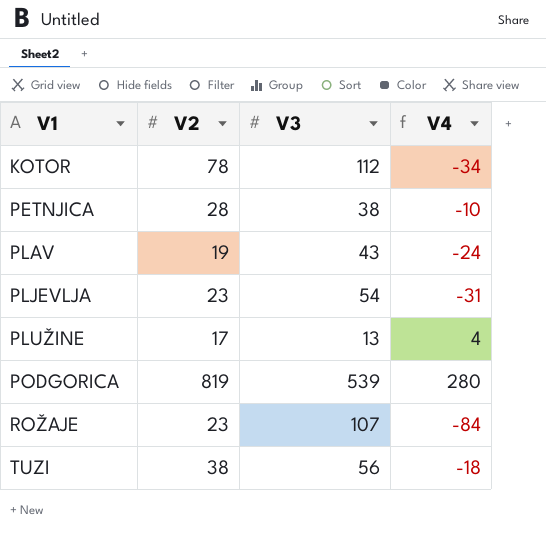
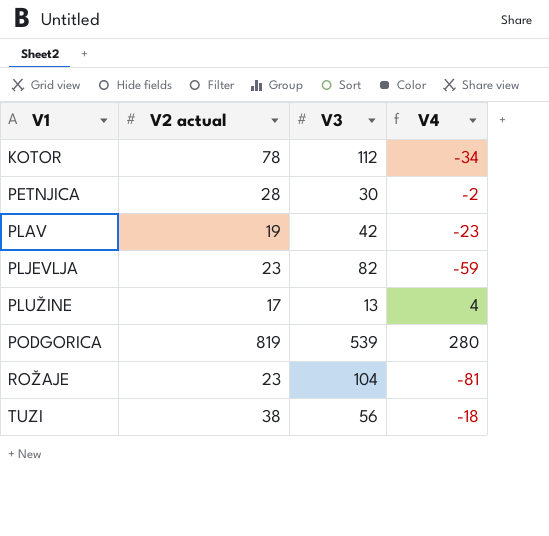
column name: V2 -> V2 actual
PETNJICA | V3: 38 -> 30
PETNJICA | V4: -10 -> -2
PLAV | V3: 43 -> 42
PLAV | V4: -24 -> -23
PLJEVLJA | V3: 54 -> 82
PLJEVLJA | V4: -31 -> -59
ROŽAJE | V3: 107 -> 104
ROŽAJE | V4: -84 -> -81

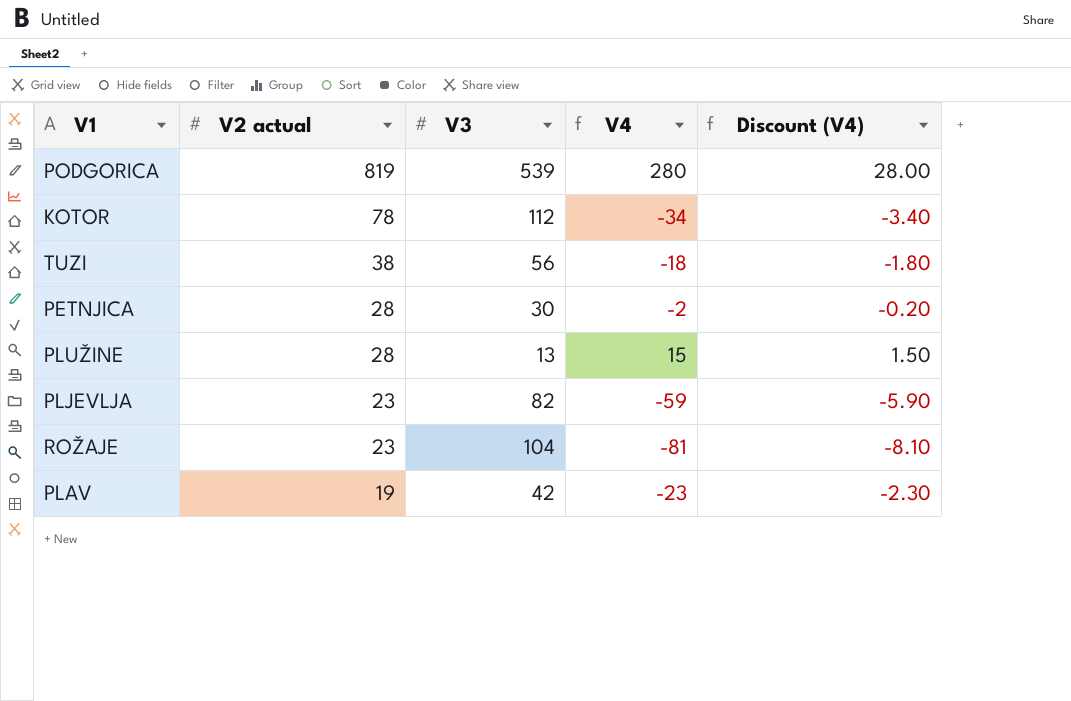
row order: V1 ascending -> V2 actual descending
column Discount (V4) | formula: none -> [V4] * 0.1
PLUŽINE | V2 actual: 17 -> 28
PLUŽINE | V4: 4 -> 15

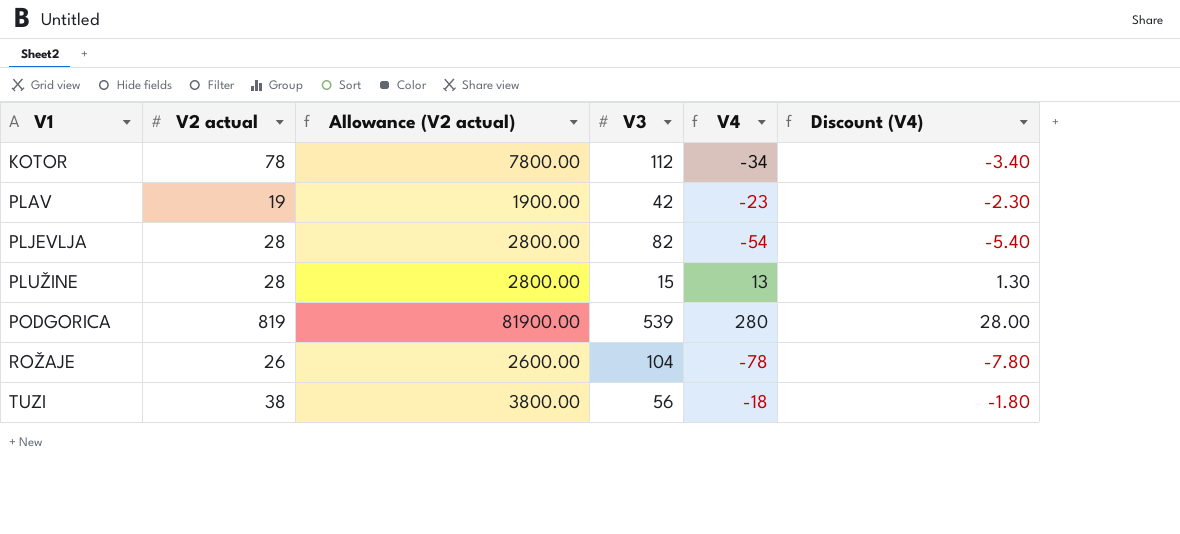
row order: V2 actual descending -> V1 ascending
column Allowance (V2 actual) | formula: none -> [V2 actual] * 100
row PETNJICA: 28 | 30 | -2 | -0.20 -> none
PLJEVLJA | V2 actual: 23 -> 28
PLJEVLJA | V4: -59 -> -54
PLJEVLJA | Discount (V4): -5.90 -> -5.40
PLUŽINE | V3: 13 -> 15
PLUŽINE | V4: 15 -> 13
PLUŽINE | Discount (V4): 1.50 -> 1.30
ROŽAJE | V2 actual: 23 -> 26
ROŽAJE | V4: -81 -> -78
ROŽAJE | Discount (V4): -8.10 -> -7.80

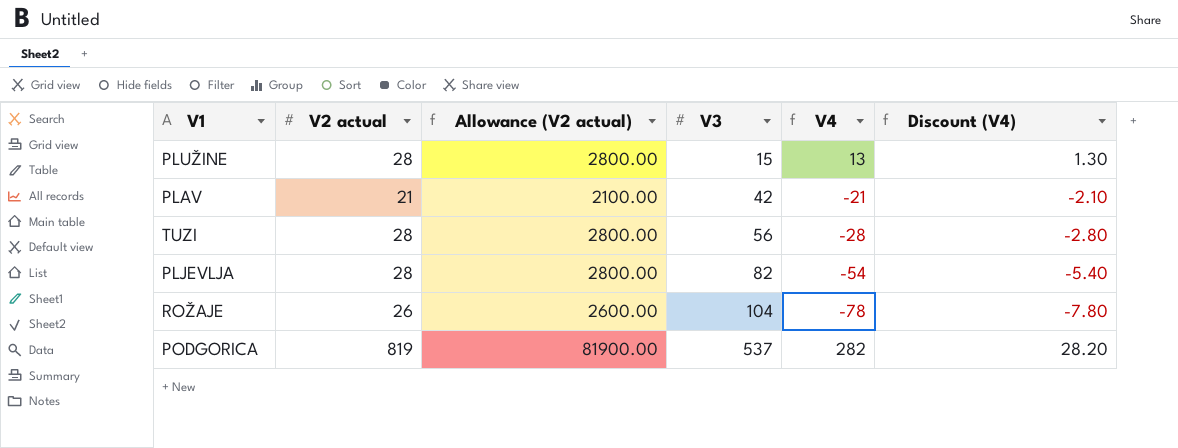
row order: V1 ascending -> V3 ascending
row KOTOR: 78 | 7800.00 | 112 | -34 | -3.40 -> none
PLAV | V2 actual: 19 -> 21
PLAV | Allowance (V2 actual): 1900.00 -> 2100.00
PLAV | V4: -23 -> -21
PLAV | Discount (V4): -2.30 -> -2.10
TUZI | V2 actual: 38 -> 28
TUZI | Allowance (V2 actual): 3800.00 -> 2800.00
TUZI | V4: -18 -> -28
TUZI | Discount (V4): -1.80 -> -2.80
PODGORICA | V3: 539 -> 537
PODGORICA | V4: 280 -> 282
PODGORICA | Discount (V4): 28.00 -> 28.20

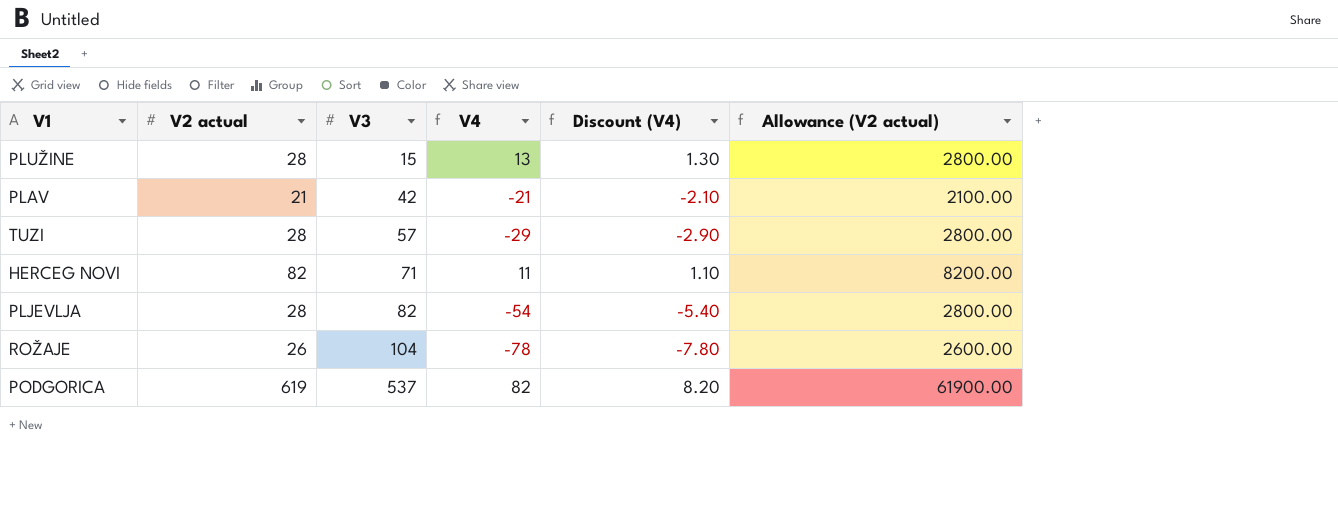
column Allowance (V2 actual) | position: 3 -> 6
TUZI | V3: 56 -> 57
TUZI | V4: -28 -> -29
TUZI | Discount (V4): -2.80 -> -2.90
row HERCEG NOVI: none -> 82 | 71 | 11 | 1.10 | 8200.00
PODGORICA | V2 actual: 819 -> 619
PODGORICA | V4: 282 -> 82
PODGORICA | Discount (V4): 28.20 -> 8.20
PODGORICA | Allowance (V2 actual): 81900.00 -> 61900.00

